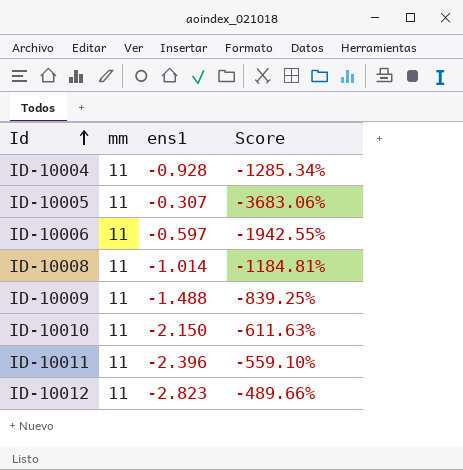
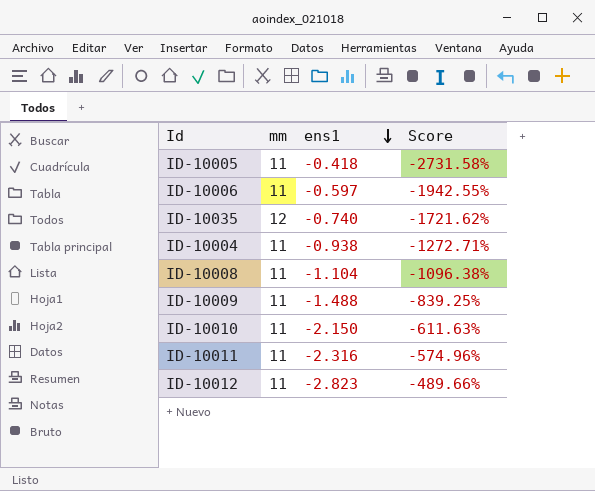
row order: Id ascending -> ens1 descending
ID-10005 | ens1: -0.307 -> -0.418
ID-10005 | Score: -3683.06% -> -2731.58%
row ID-10035: none -> 12 | -0.740 | -1721.62%
ID-10004 | ens1: -0.928 -> -0.938
ID-10004 | Score: -1285.34% -> -1272.71%
ID-10008 | ens1: -1.014 -> -1.104
ID-10008 | Score: -1184.81% -> -1096.38%
ID-10011 | ens1: -2.396 -> -2.316
ID-10011 | Score: -559.10% -> -574.96%

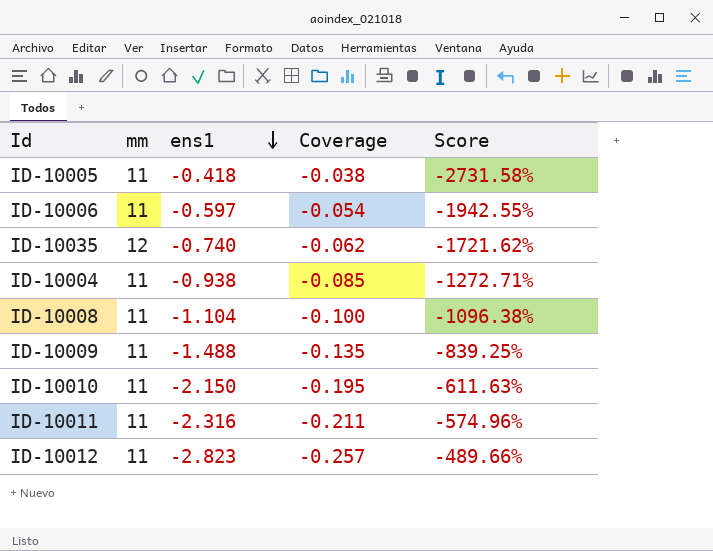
column Coverage | formula: none -> [ens1] / [mm]

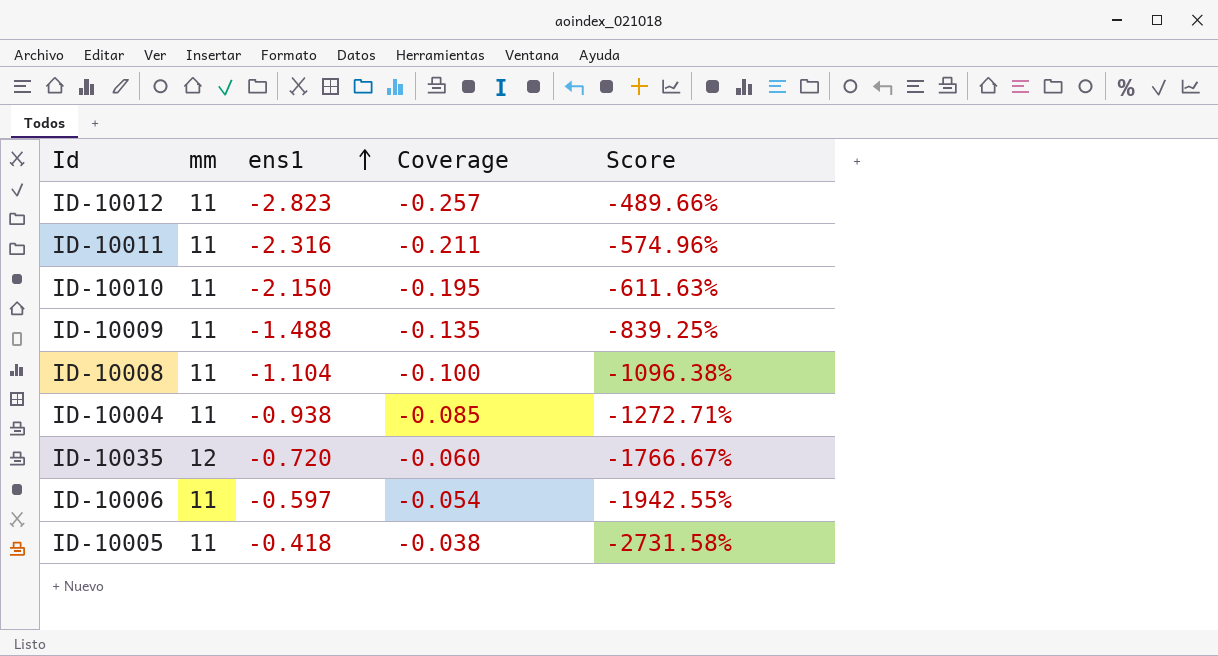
row order: ens1 descending -> ens1 ascending
ID-10035 | ens1: -0.740 -> -0.720
ID-10035 | Coverage: -0.062 -> -0.060
ID-10035 | Score: -1721.62% -> -1766.67%

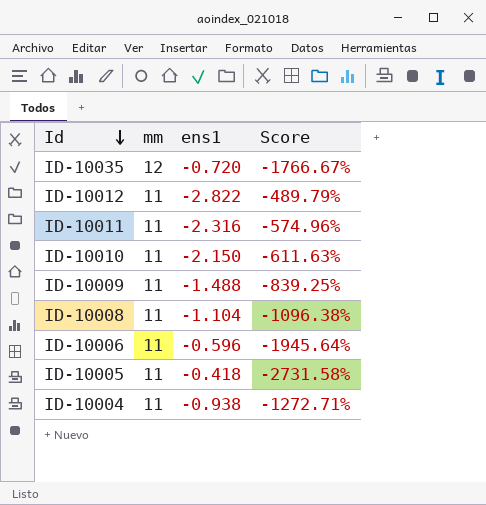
row order: ens1 ascending -> Id descending
column Coverage | formula: [ens1] / [mm] -> none
ID-10012 | ens1: -2.823 -> -2.822
ID-10012 | Score: -489.66% -> -489.79%
ID-10006 | ens1: -0.597 -> -0.596
ID-10006 | Score: -1942.55% -> -1945.64%

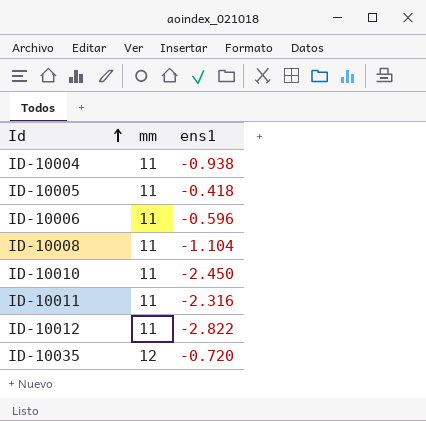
row order: Id descending -> Id ascending
column Score | formula: ([mm] - [ens1]) / [ens1] -> none
row ID-10009: 11 | -1.488 | -839.25% -> none
ID-10010 | ens1: -2.150 -> -2.450

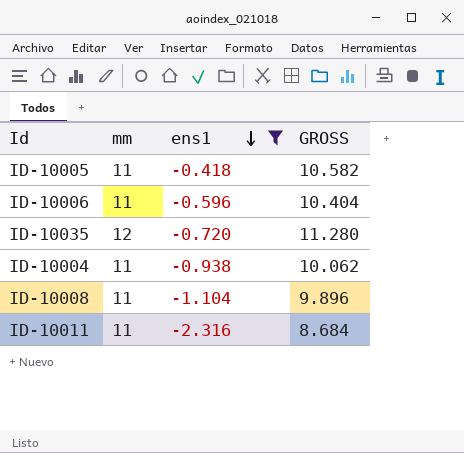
filter: none -> ens1 >= -2.316
row order: Id ascending -> ens1 descending
column GROSS | formula: none -> [mm] + [ens1]

